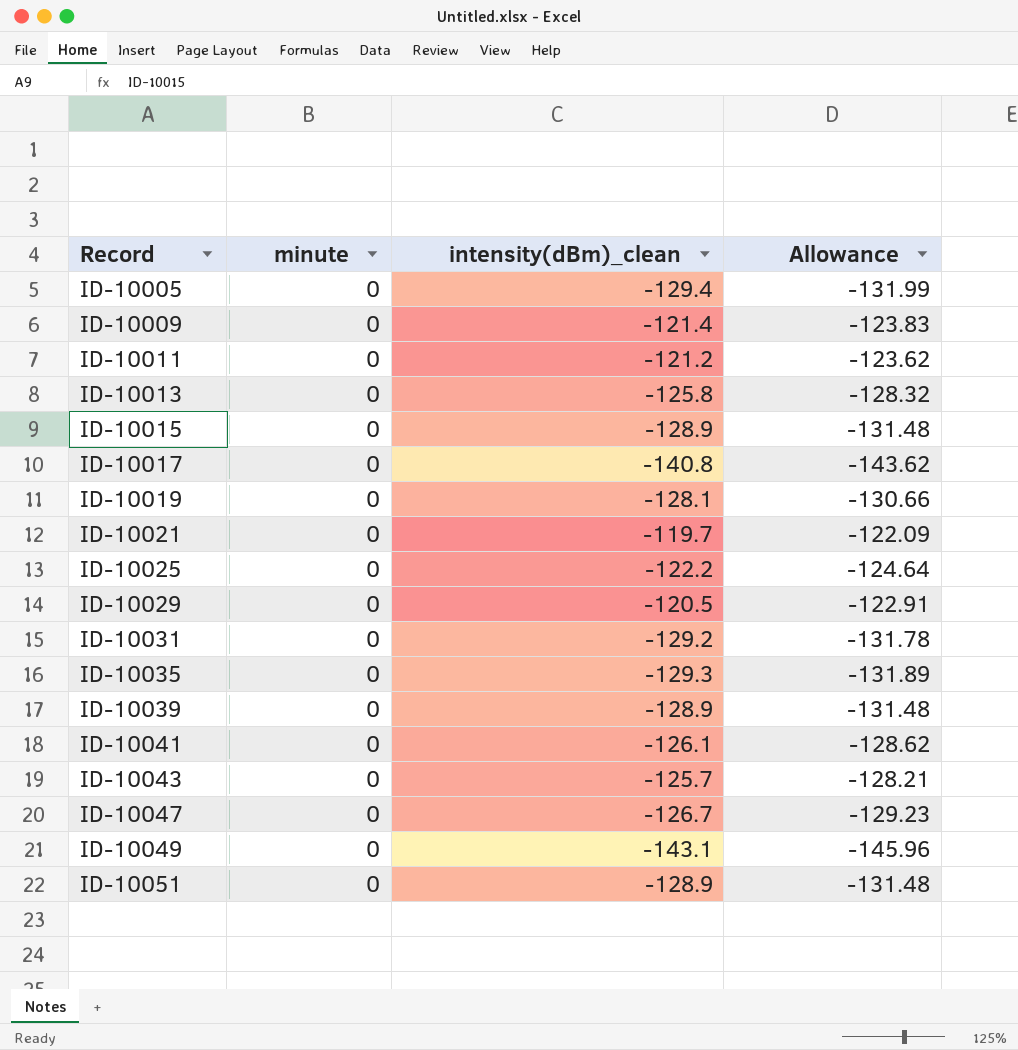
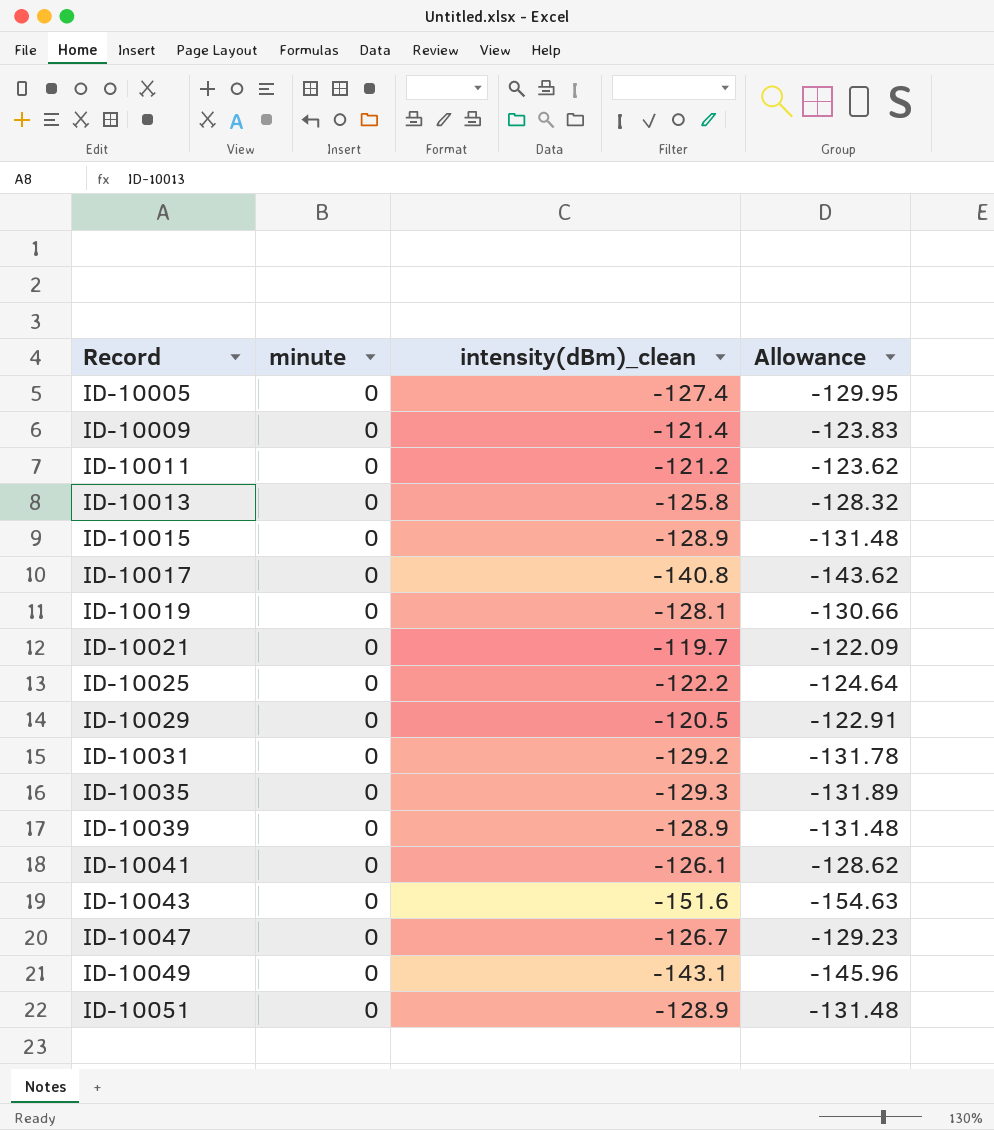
ID-10005 | intensity(dBm)_clean: -129.4 -> -127.4
ID-10005 | Allowance: -131.99 -> -129.95
ID-10043 | intensity(dBm)_clean: -125.7 -> -151.6
ID-10043 | Allowance: -128.21 -> -154.63

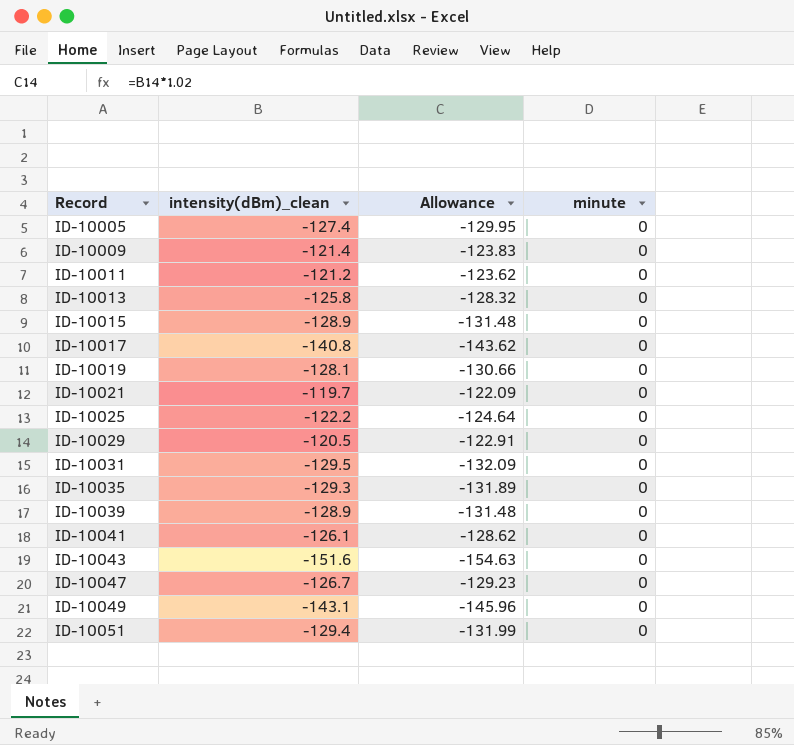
column minute | position: 2 -> 4
ID-10031 | intensity(dBm)_clean: -129.2 -> -129.5
ID-10031 | Allowance: -131.78 -> -132.09
ID-10051 | intensity(dBm)_clean: -128.9 -> -129.4
ID-10051 | Allowance: -131.48 -> -131.99

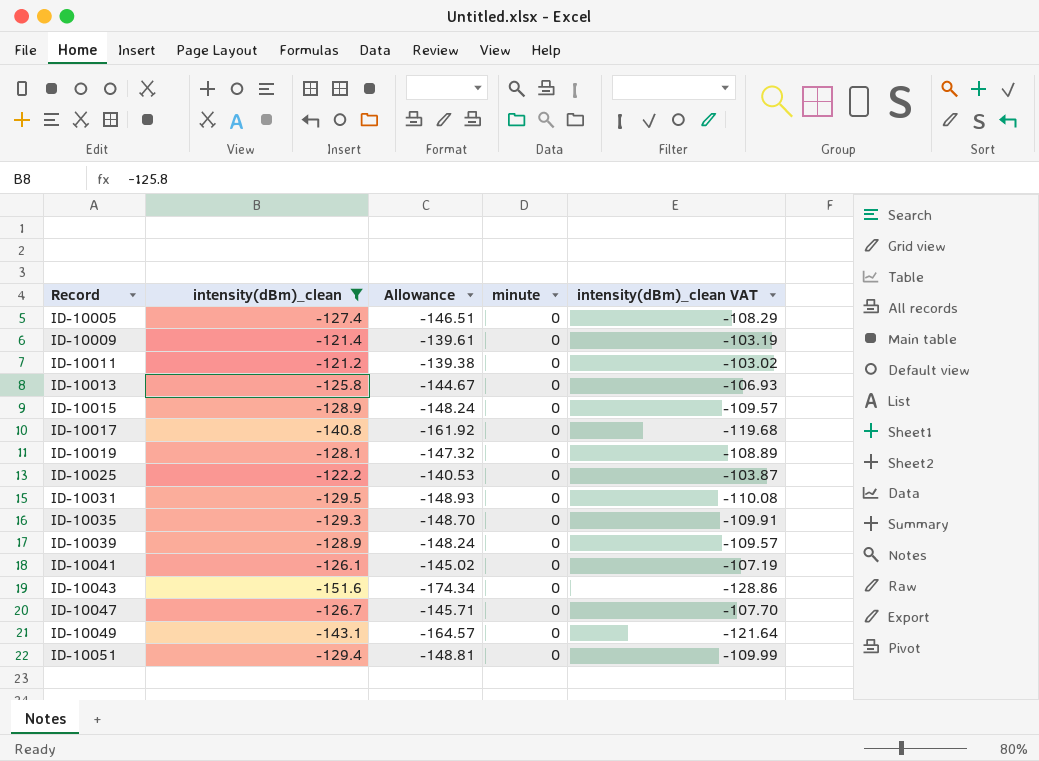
filter: none -> intensity(dBm)_clean <= -121.2
column Allowance | formula: [intensity(dBm)_clean] * 1.02 -> [intensity(dBm)_clean] * 1.15
column intensity(dBm)_clean VAT | formula: none -> [intensity(dBm)_clean] * 0.85

